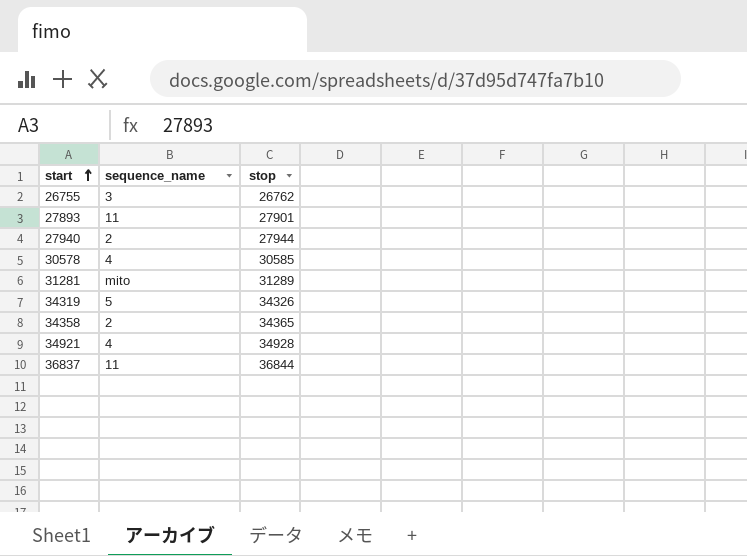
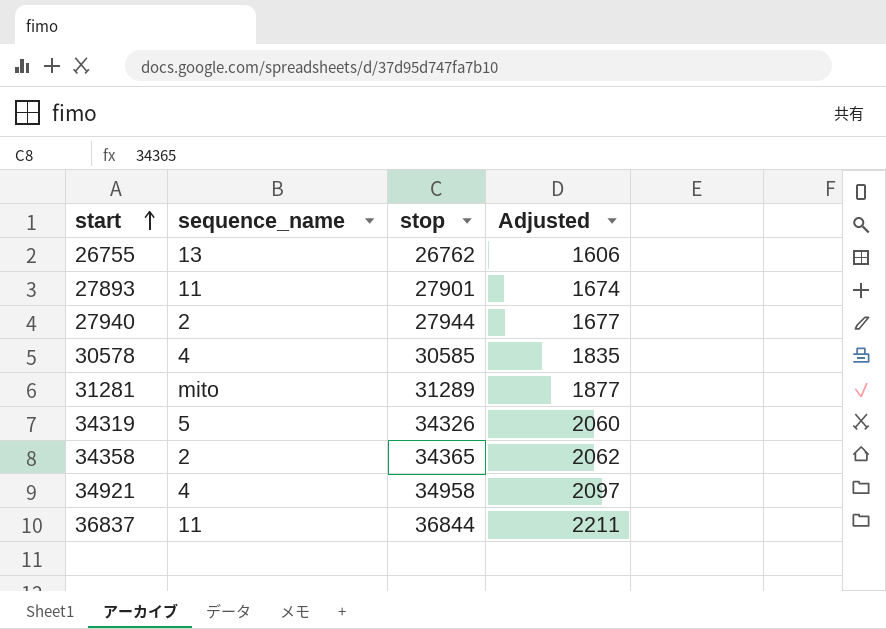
column Adjusted | formula: none -> [stop] * 0.06
26755 | sequence_name: 3 -> 13
34921 | stop: 34928 -> 34958

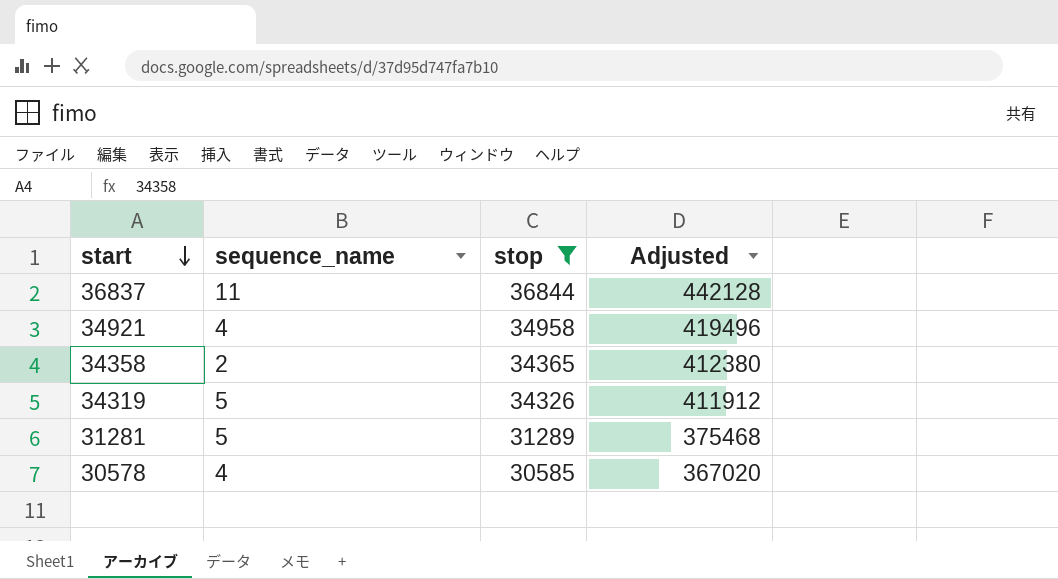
filter: none -> stop >= 30585
row order: start ascending -> start descending
column Adjusted | formula: [stop] * 0.06 -> [stop] * 12
31281 | sequence_name: mito -> 5

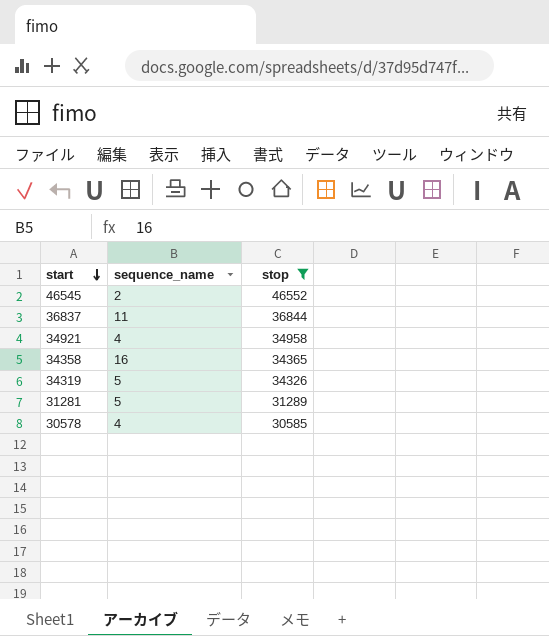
column Adjusted | formula: [stop] * 12 -> none
row 46545: none -> 2 | 46552
34358 | sequence_name: 2 -> 16

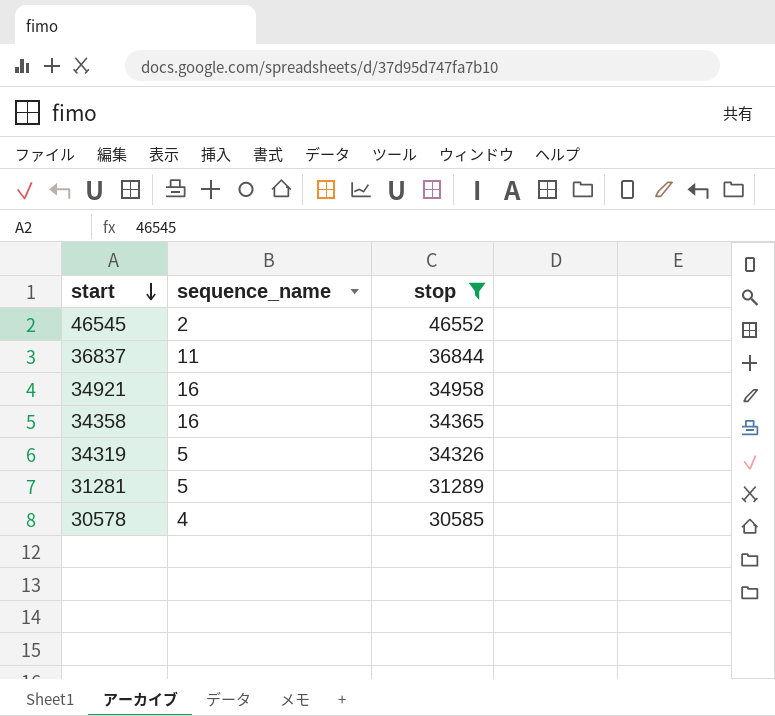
34921 | sequence_name: 4 -> 16

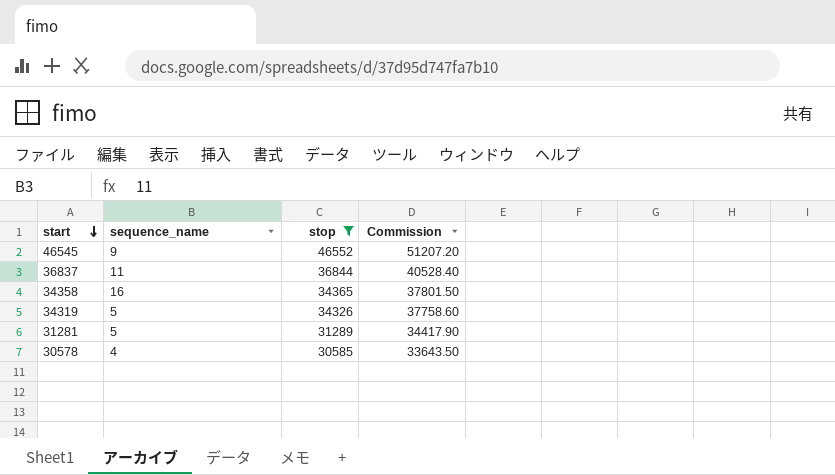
column Commission | formula: none -> [stop] * 1.1
row 34921: 16 | 34958 -> none
46545 | sequence_name: 2 -> 9

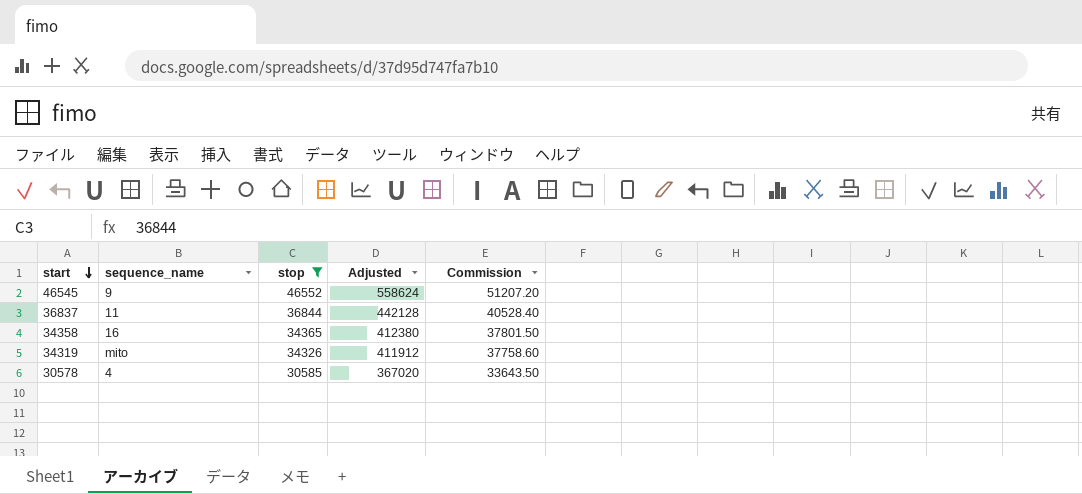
column Adjusted | formula: none -> [stop] * 12
row 31281: 5 | 31289 | 34417.90 -> none
34319 | sequence_name: 5 -> mito

